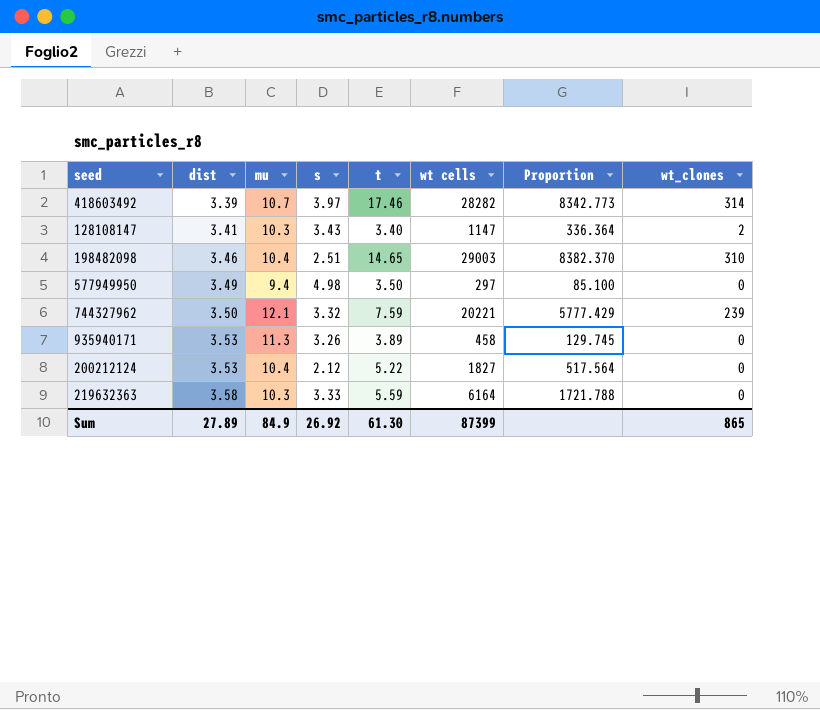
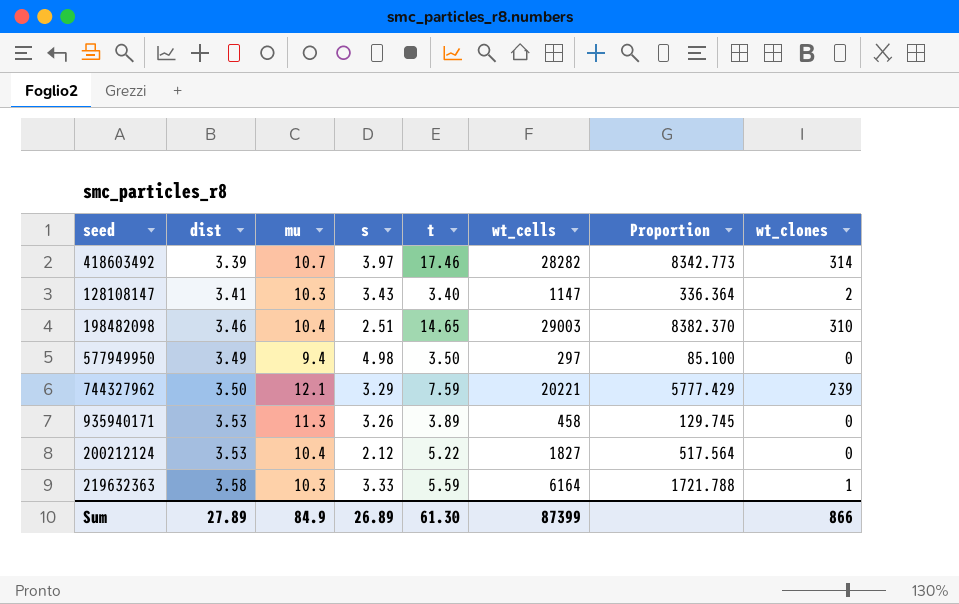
column name: wt cells -> wt_cells
744327962 | s: 3.32 -> 3.29
219632363 | wt_clones: 0 -> 1
Sum | s: 26.92 -> 26.89
Sum | wt_clones: 865 -> 866

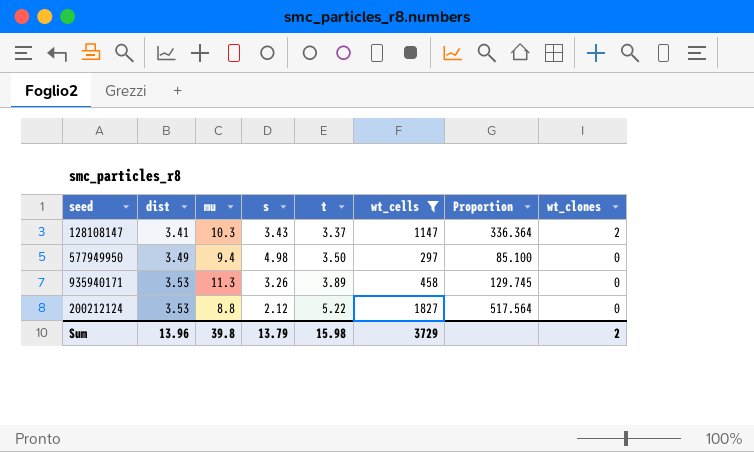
filter: none -> wt_cells <= 1827
128108147 | t: 3.40 -> 3.37
200212124 | mu: 10.4 -> 8.8
Sum | dist: 27.89 -> 13.96
Sum | mu: 84.9 -> 39.8
Sum | s: 26.89 -> 13.79
Sum | t: 61.30 -> 15.98
Sum | wt_cells: 87399 -> 3729
Sum | wt_clones: 866 -> 2

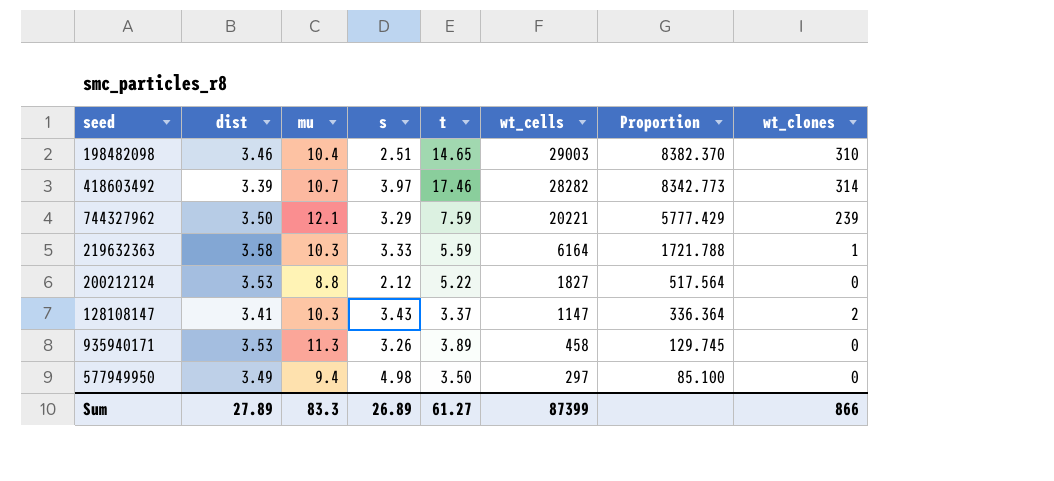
filter: wt_cells <= 1827 -> none
row order: dist ascending -> wt_cells descending
Sum | dist: 13.96 -> 27.89
Sum | mu: 39.8 -> 83.3
Sum | s: 13.79 -> 26.89
Sum | t: 15.98 -> 61.27
Sum | wt_cells: 3729 -> 87399
Sum | wt_clones: 2 -> 866

